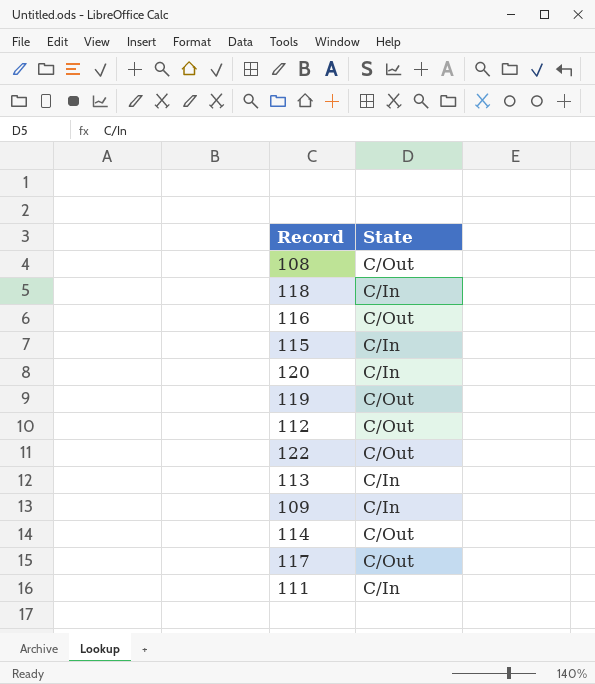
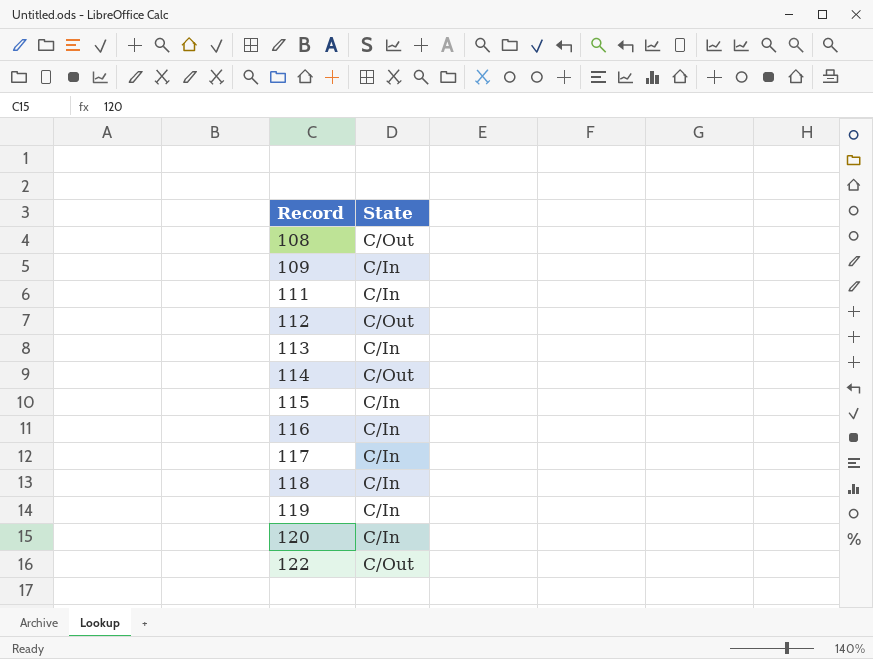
row order: none -> Record ascending
116 | State: C/Out -> C/In
117 | State: C/Out -> C/In
119 | State: C/Out -> C/In

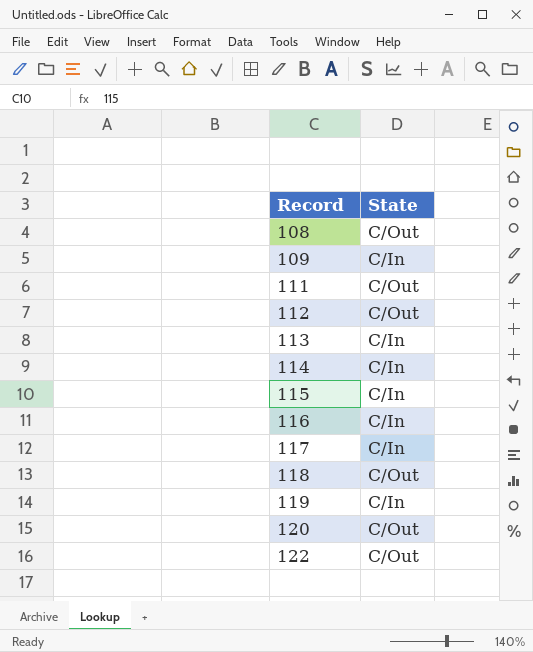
111 | State: C/In -> C/Out
114 | State: C/Out -> C/In
118 | State: C/In -> C/Out
120 | State: C/In -> C/Out

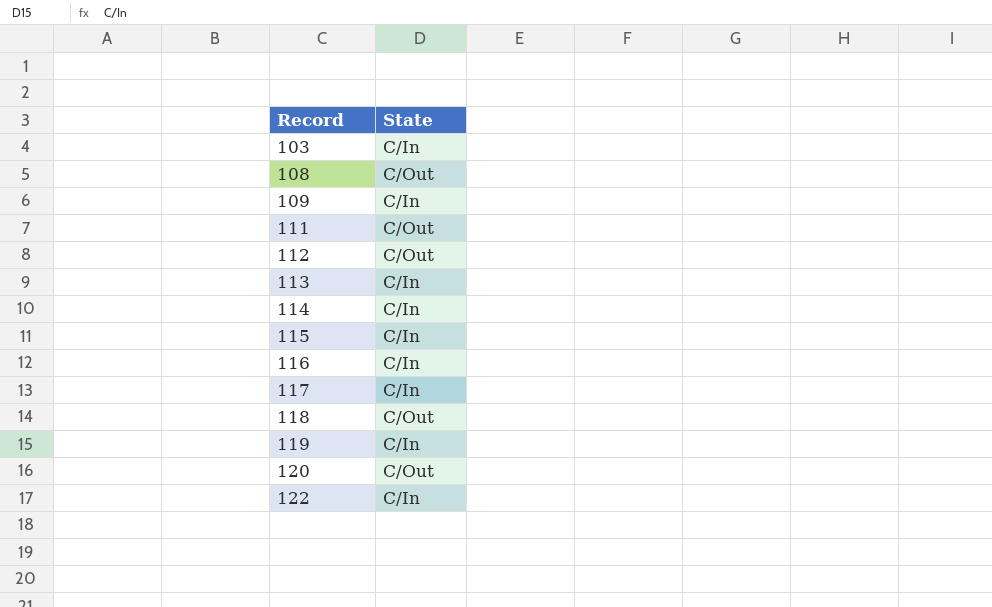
row 103: none -> C/In
122 | State: C/Out -> C/In

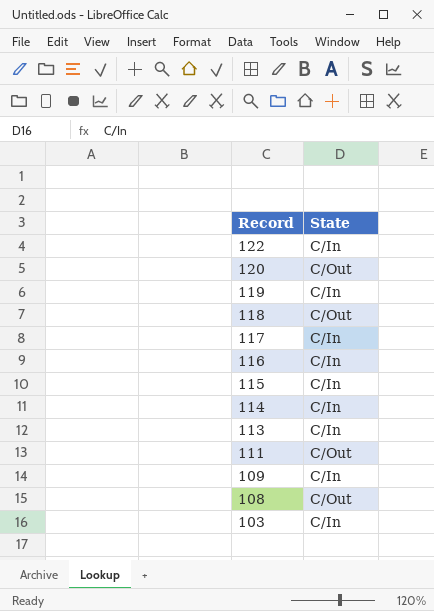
row order: Record ascending -> Record descending
row 112: C/Out -> none

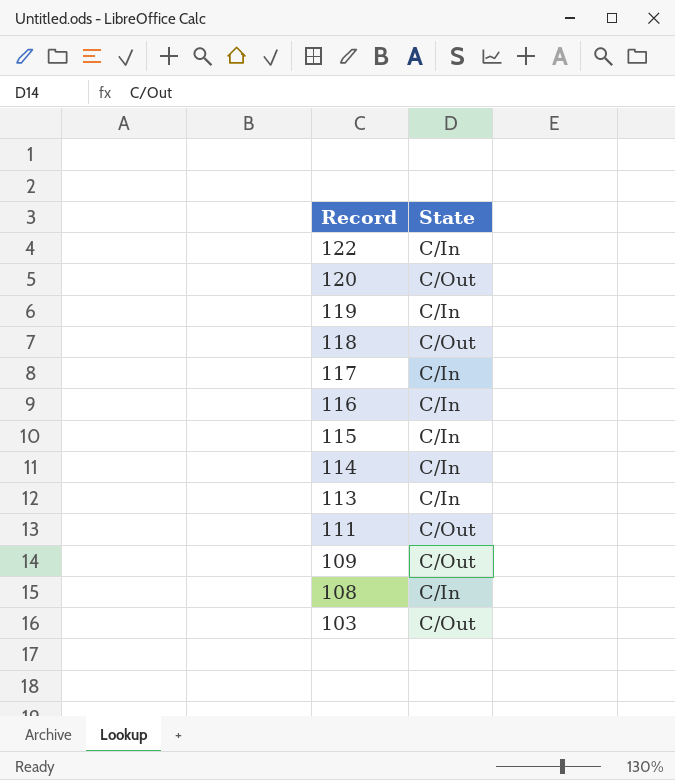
109 | State: C/In -> C/Out
108 | State: C/Out -> C/In
103 | State: C/In -> C/Out

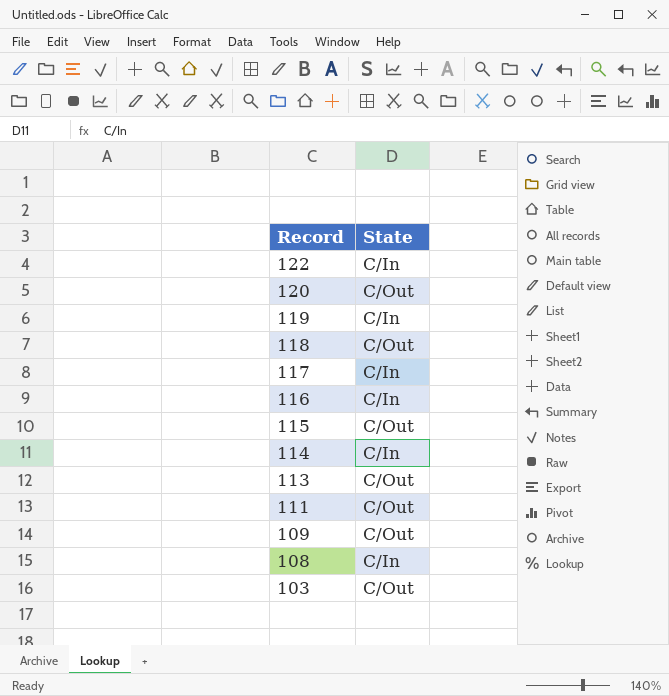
115 | State: C/In -> C/Out
113 | State: C/In -> C/Out

